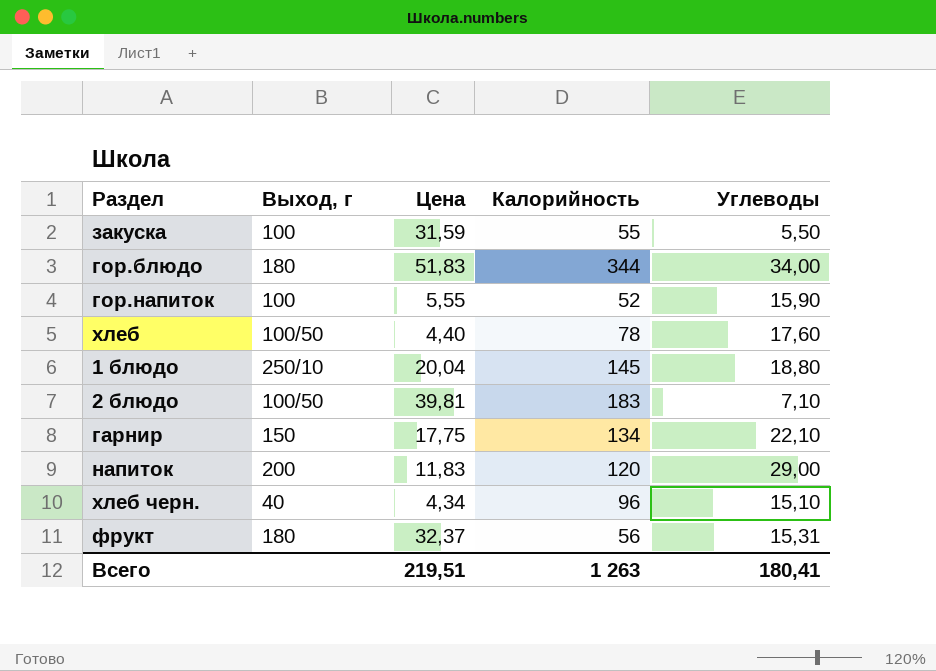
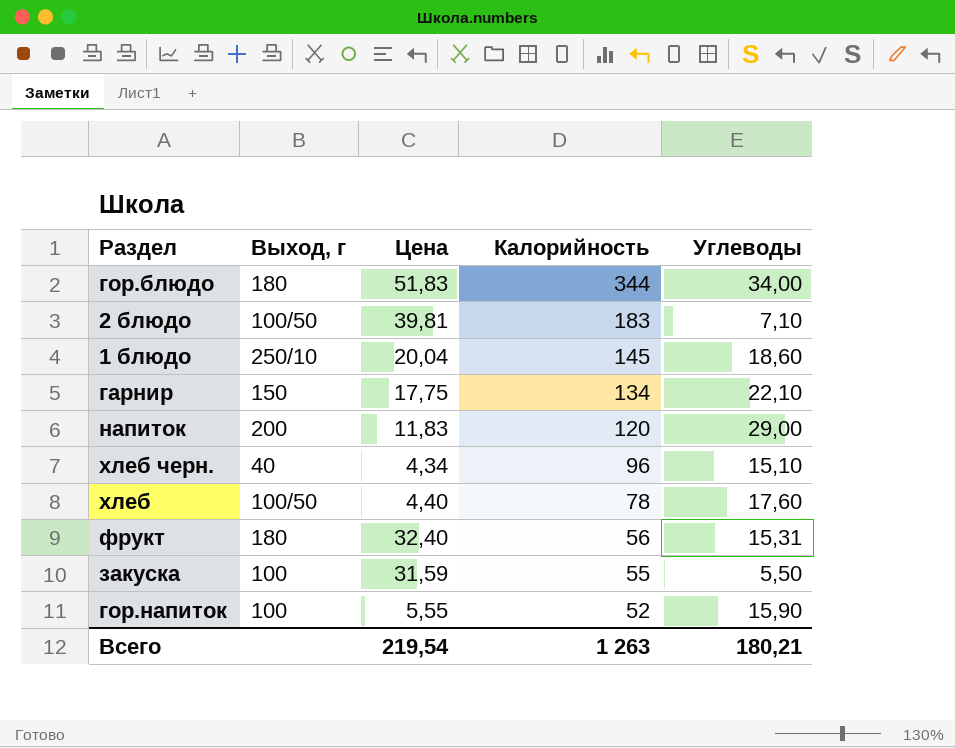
row order: none -> Калорийность descending
1 блюдо | Углеводы: 18,80 -> 18,60
фрукт | Цена: 32,37 -> 32,40
Всего | Цена: 219,51 -> 219,54
Всего | Углеводы: 180,41 -> 180,21

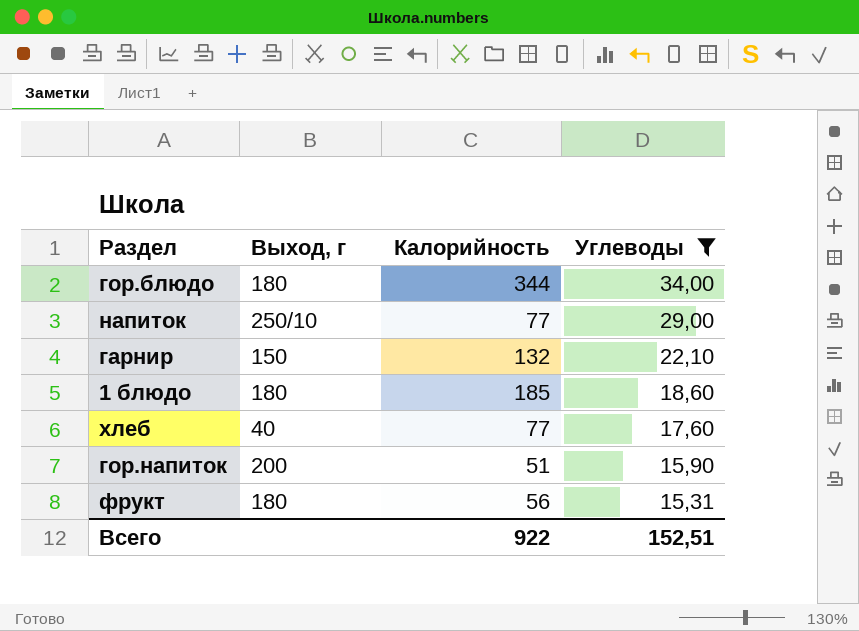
filter: none -> Углеводы >= 15,31
row order: Калорийность descending -> Углеводы descending
column Цена | position: 3 -> none
напиток | Выход, г: 200 -> 250/10
напиток | Калорийность: 120 -> 77
гарнир | Калорийность: 134 -> 132
1 блюдо | Выход, г: 250/10 -> 180
1 блюдо | Калорийность: 145 -> 185
хлеб | Выход, г: 100/50 -> 40
хлеб | Калорийность: 78 -> 77
гор.напиток | Выход, г: 100 -> 200
гор.напиток | Калорийность: 52 -> 51
Всего | Калорийность: 1 263 -> 922
Всего | Углеводы: 180,21 -> 152,51

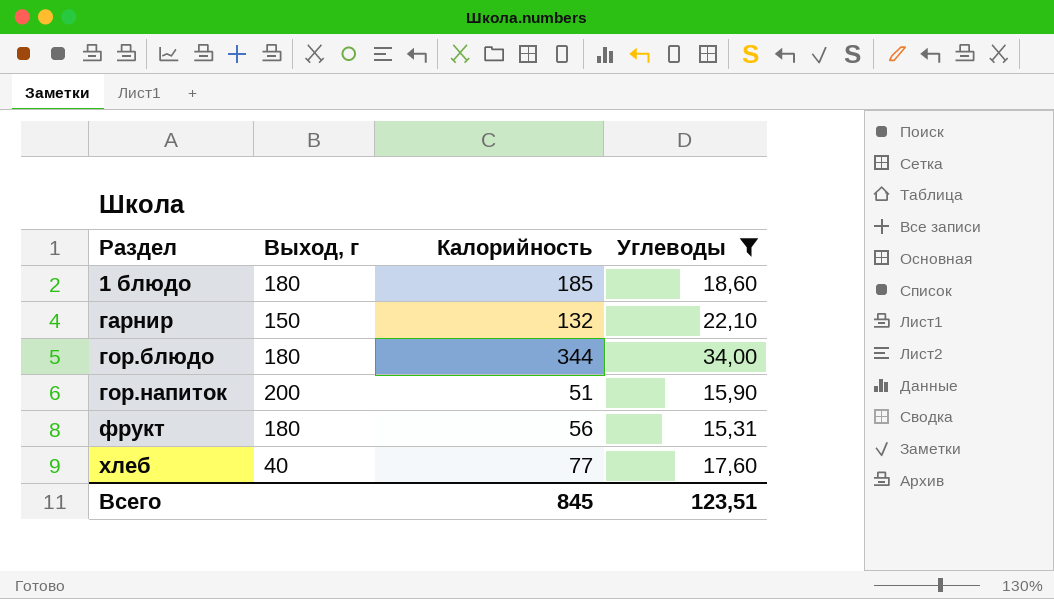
row order: Углеводы descending -> Раздел ascending
row напиток: 250/10 | 77 | 29,00 -> none
Всего | Калорийность: 922 -> 845
Всего | Углеводы: 152,51 -> 123,51

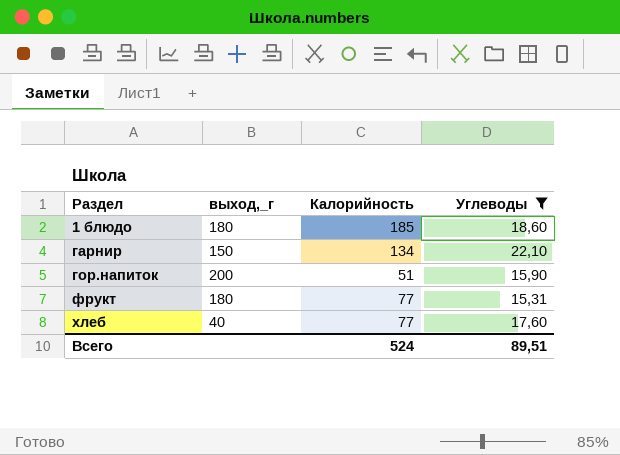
column name: Выход, г -> выход,_г
row гор.блюдо: 180 | 344 | 34,00 -> none
гарнир | Калорийность: 132 -> 134
фрукт | Калорийность: 56 -> 77
Всего | Калорийность: 845 -> 524
Всего | Углеводы: 123,51 -> 89,51

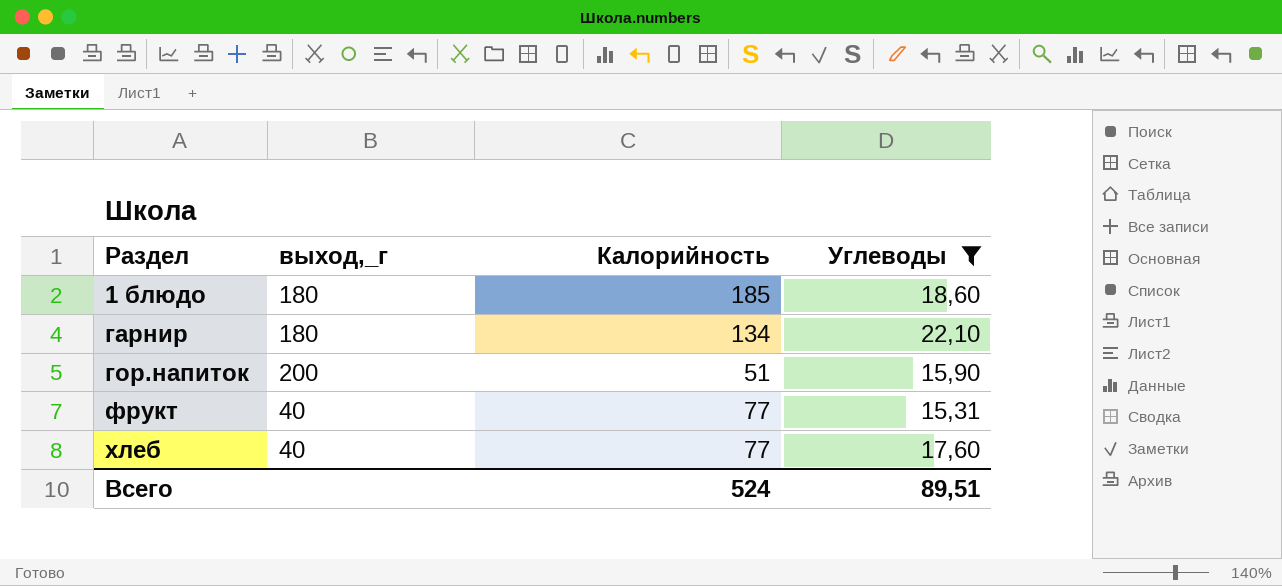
гарнир | выход,_г: 150 -> 180
фрукт | выход,_г: 180 -> 40

